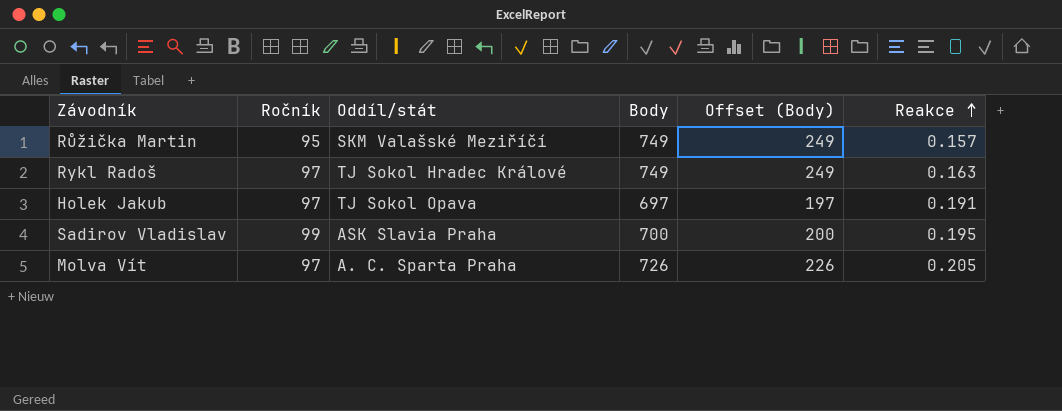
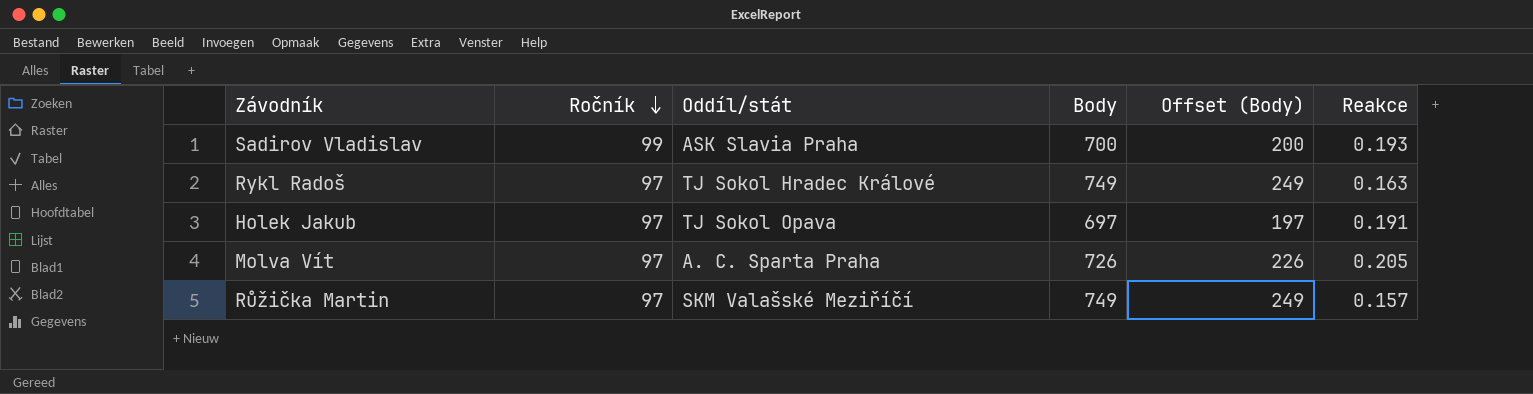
row order: Reakce ascending -> Ročník descending
Sadirov Vladislav | Reakce: 0.195 -> 0.193
Růžička Martin | Ročník: 95 -> 97

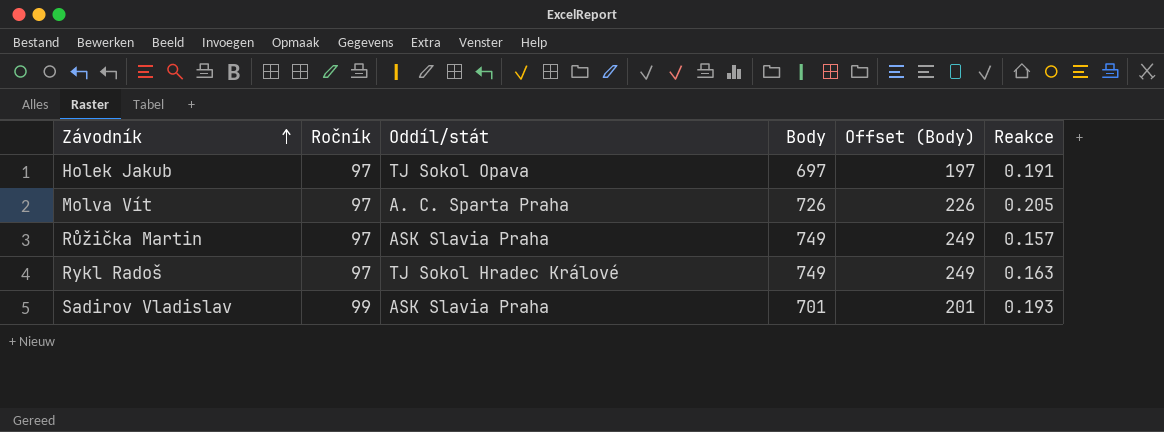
row order: Ročník descending -> Závodník ascending
Růžička Martin | Oddíl/stát: SKM Valašské Meziříčí -> ASK Slavia Praha
Sadirov Vladislav | Body: 700 -> 701
Sadirov Vladislav | Offset (Body): 200 -> 201

